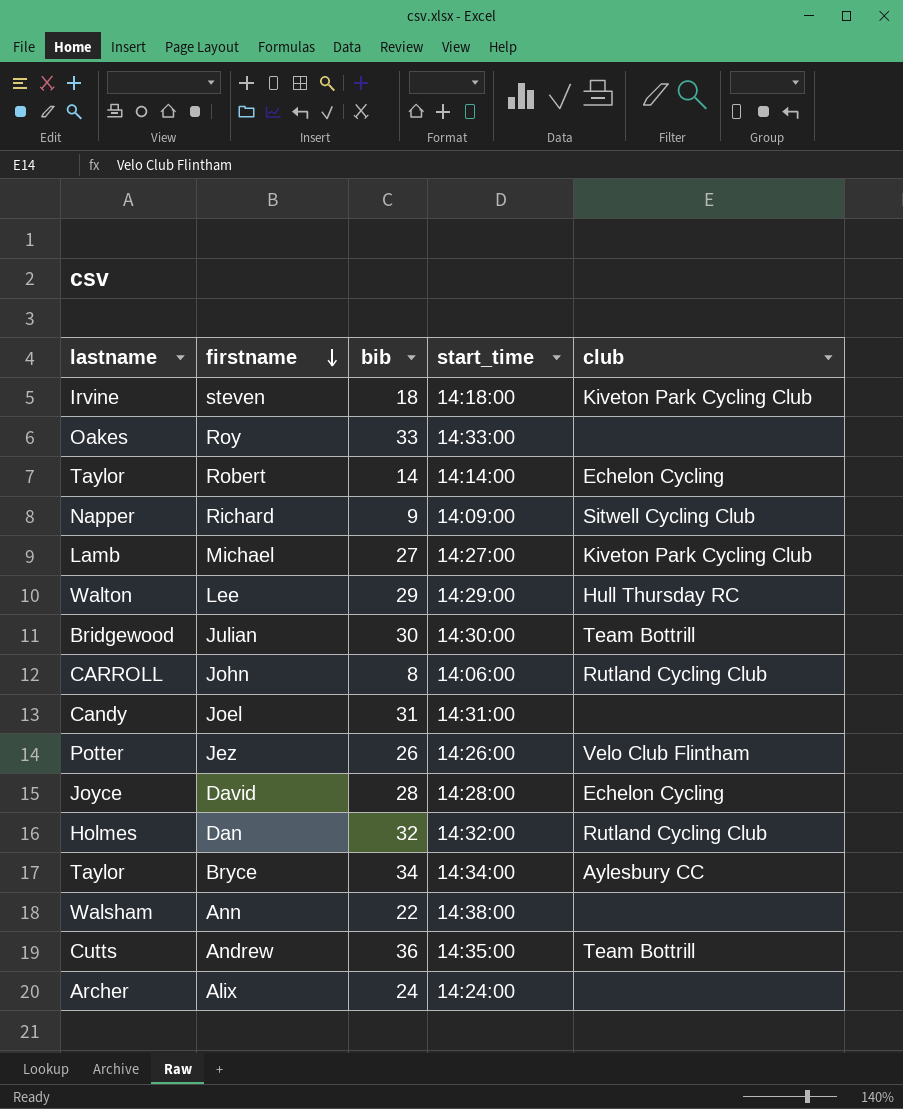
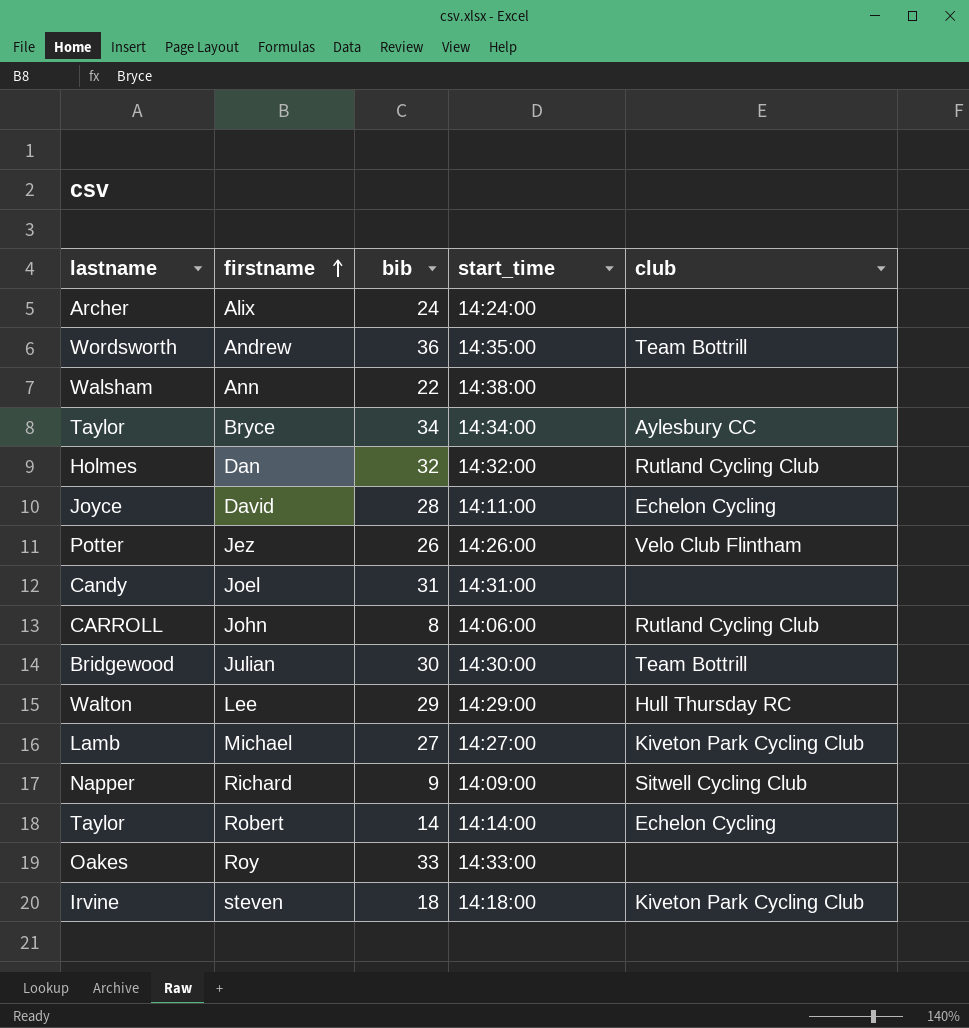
row order: firstname descending -> firstname ascending
Andrew | lastname: Cutts -> Wordsworth
David | start_time: 14:28:00 -> 14:11:00

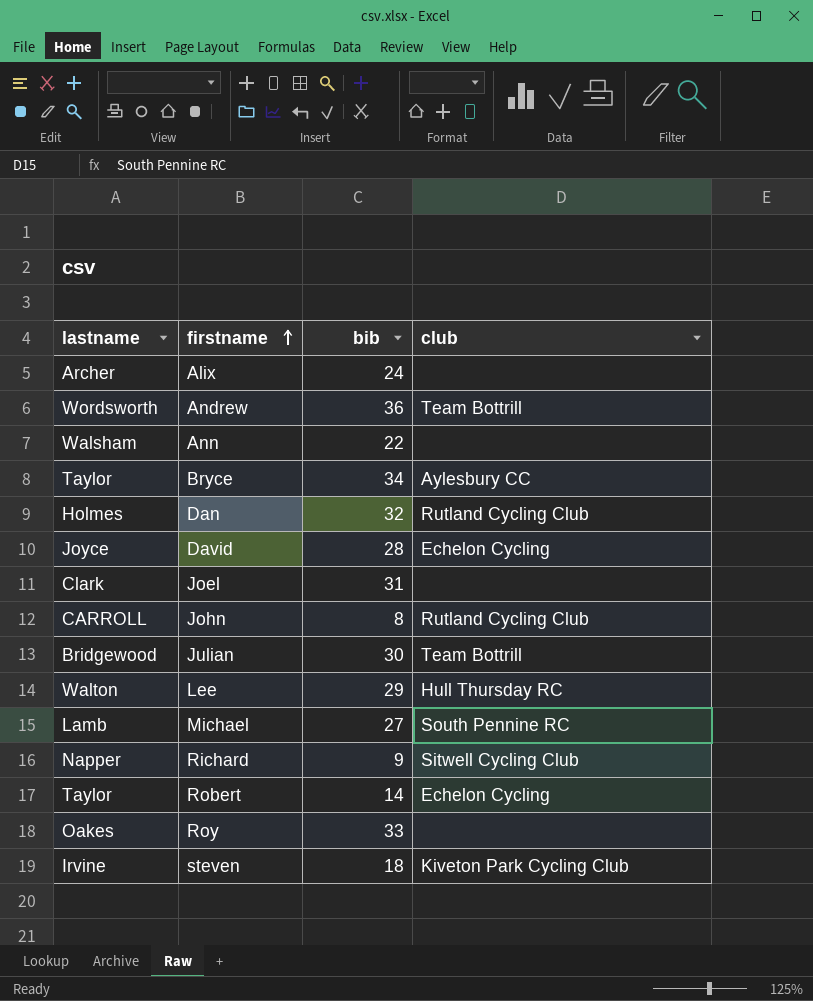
column start_time | position: 4 -> none
row Jez: Potter | 26 | 14:26:00 | Velo Club Flintham -> none
Joel | lastname: Candy -> Clark
Michael | club: Kiveton Park Cycling Club -> South Pennine RC

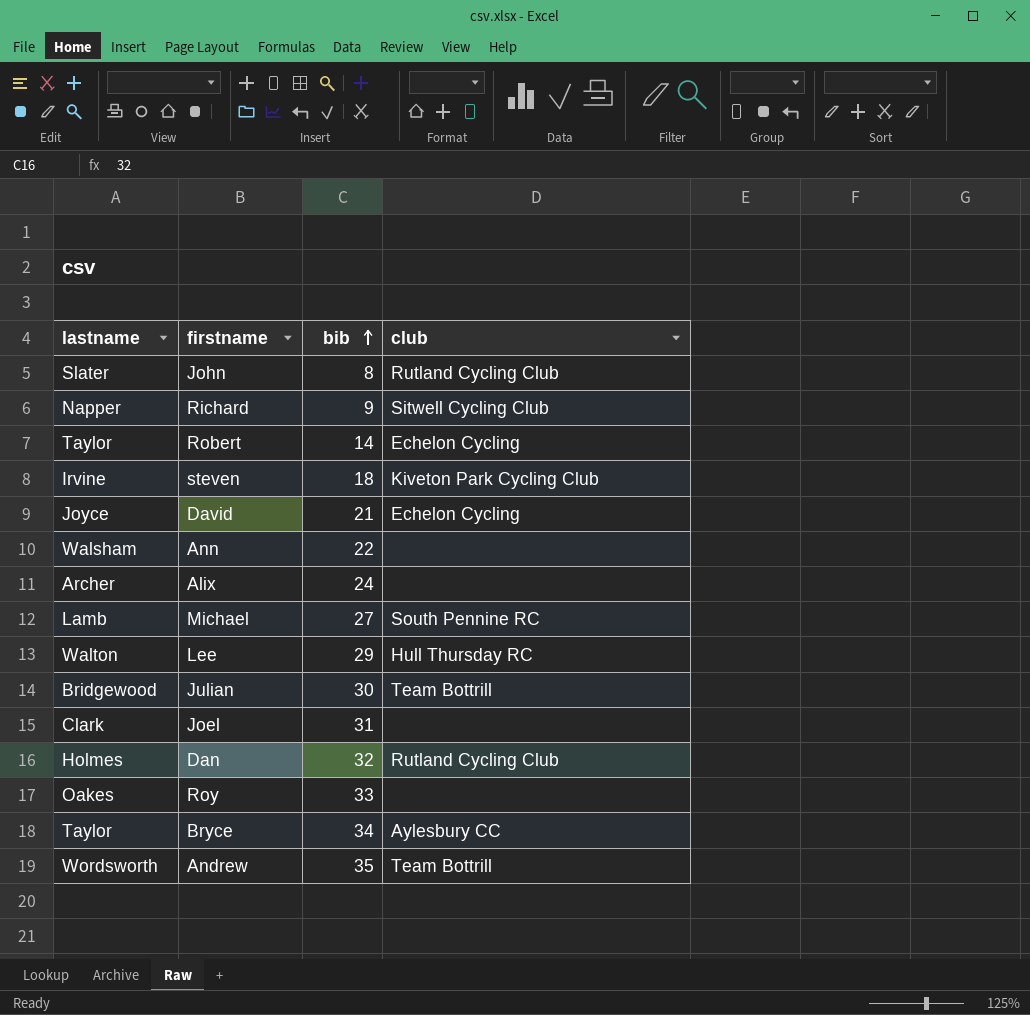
row order: firstname ascending -> bib ascending
John | lastname: CARROLL -> Slater
David | bib: 28 -> 21
Andrew | bib: 36 -> 35

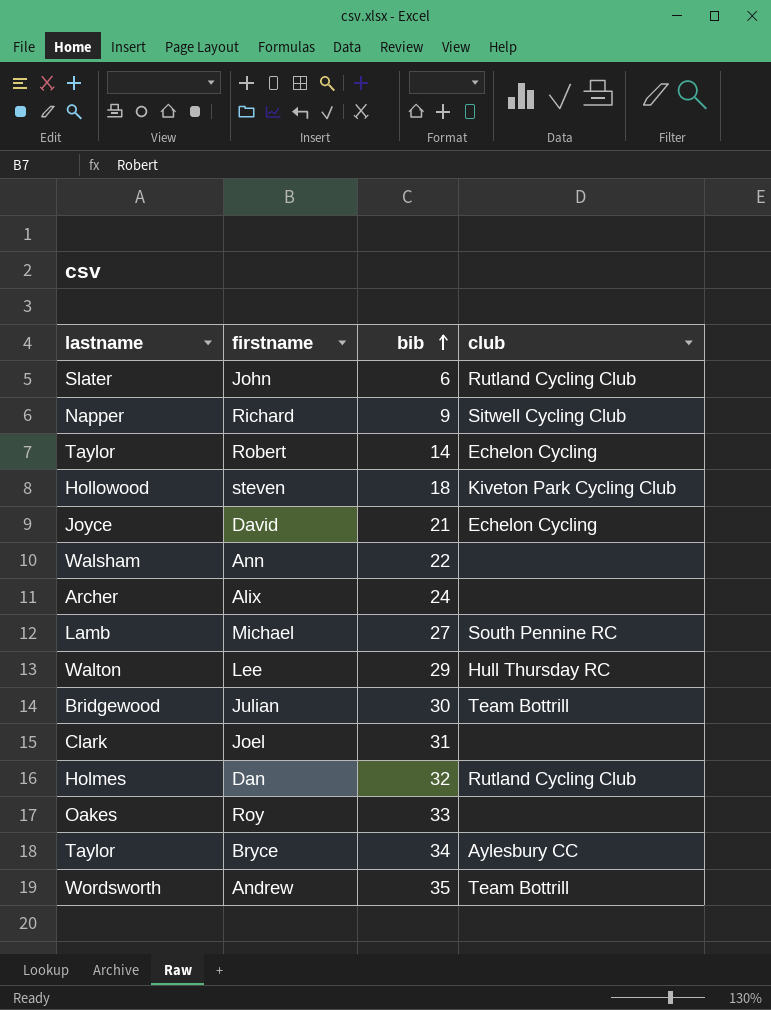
John | bib: 8 -> 6
steven | lastname: Irvine -> Hollowood

